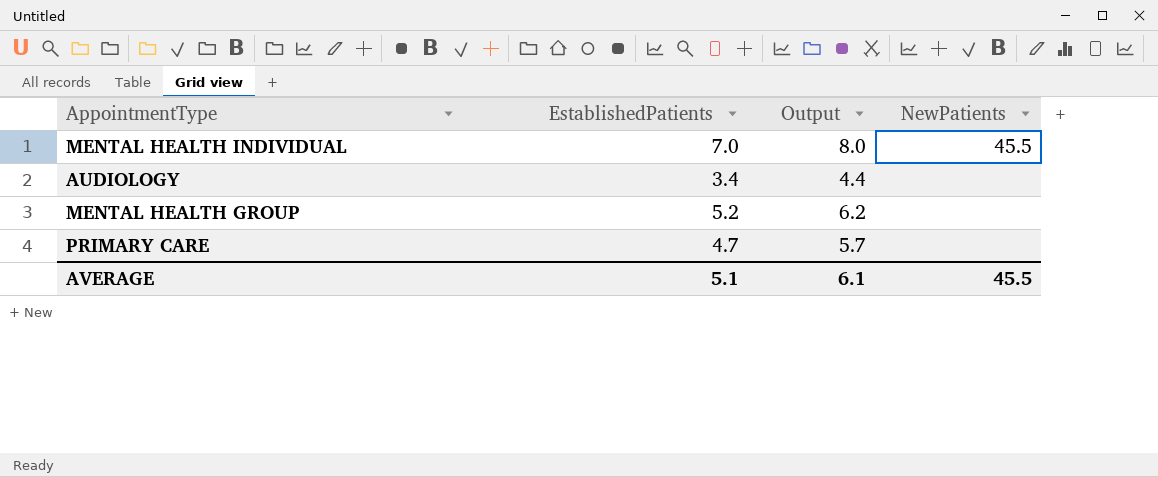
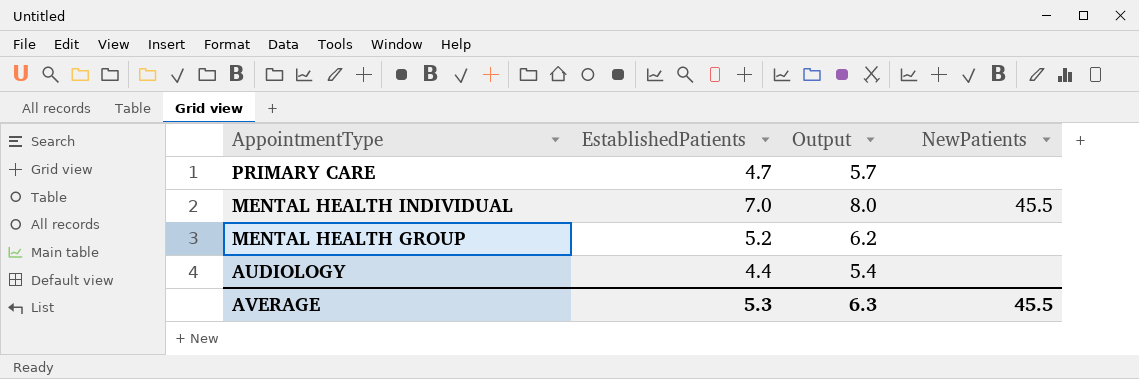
row order: none -> AppointmentType descending
AUDIOLOGY | EstablishedPatients: 3.4 -> 4.4
AUDIOLOGY | Output: 4.4 -> 5.4
AVERAGE | EstablishedPatients: 5.1 -> 5.3
AVERAGE | Output: 6.1 -> 6.3

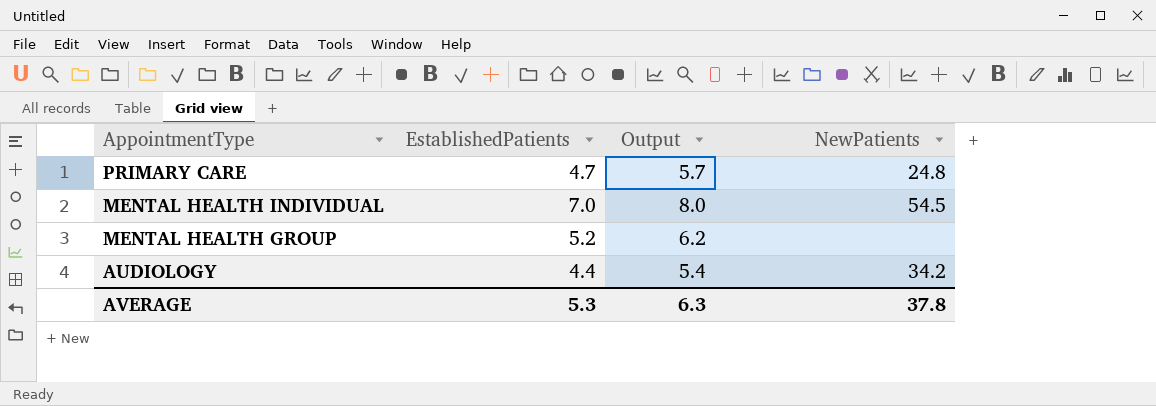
PRIMARY CARE | NewPatients: none -> 24.8
MENTAL HEALTH INDIVIDUAL | NewPatients: 45.5 -> 54.5
AUDIOLOGY | NewPatients: none -> 34.2
AVERAGE | NewPatients: 45.5 -> 37.8

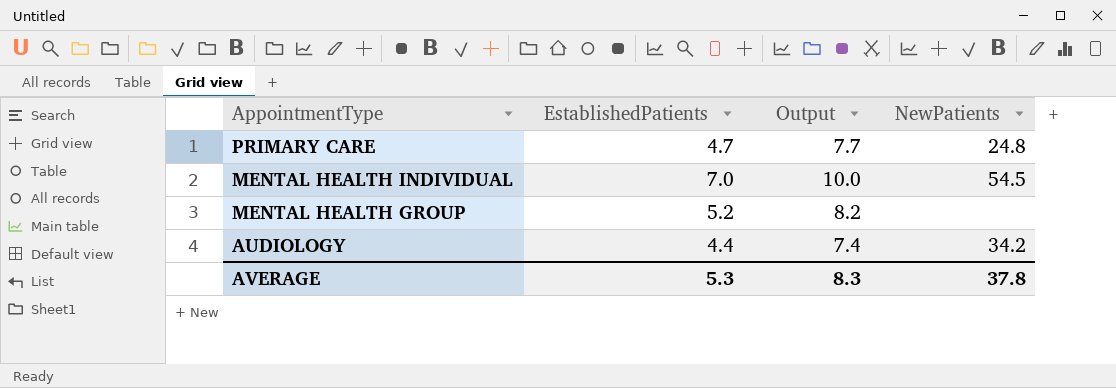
column Output | formula: [EstablishedPatients] + 1 -> [EstablishedPatients] + 3
AVERAGE | Output: 6.3 -> 8.3

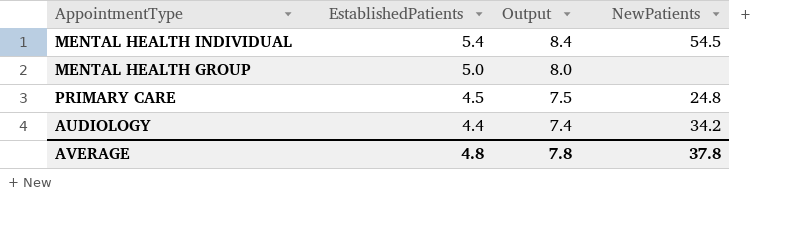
row order: AppointmentType descending -> EstablishedPatients descending
MENTAL HEALTH INDIVIDUAL | EstablishedPatients: 7.0 -> 5.4
MENTAL HEALTH INDIVIDUAL | Output: 10.0 -> 8.4
MENTAL HEALTH GROUP | EstablishedPatients: 5.2 -> 5.0
MENTAL HEALTH GROUP | Output: 8.2 -> 8.0
PRIMARY CARE | EstablishedPatients: 4.7 -> 4.5
PRIMARY CARE | Output: 7.7 -> 7.5
AVERAGE | EstablishedPatients: 5.3 -> 4.8
AVERAGE | Output: 8.3 -> 7.8

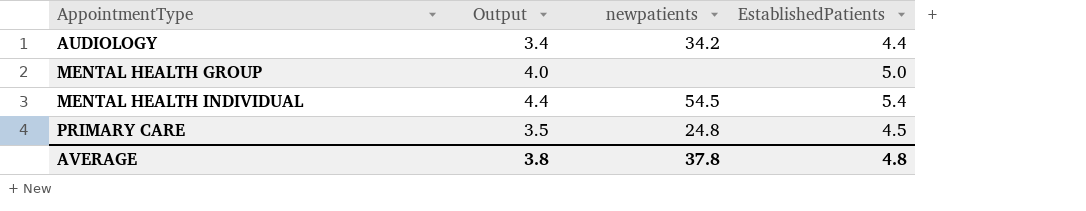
row order: EstablishedPatients descending -> AppointmentType ascending
column Output | formula: [EstablishedPatients] + 3 -> [EstablishedPatients] - 1
column name: NewPatients -> newpatients
column EstablishedPatients | position: 2 -> 4
AVERAGE | Output: 7.8 -> 3.8

